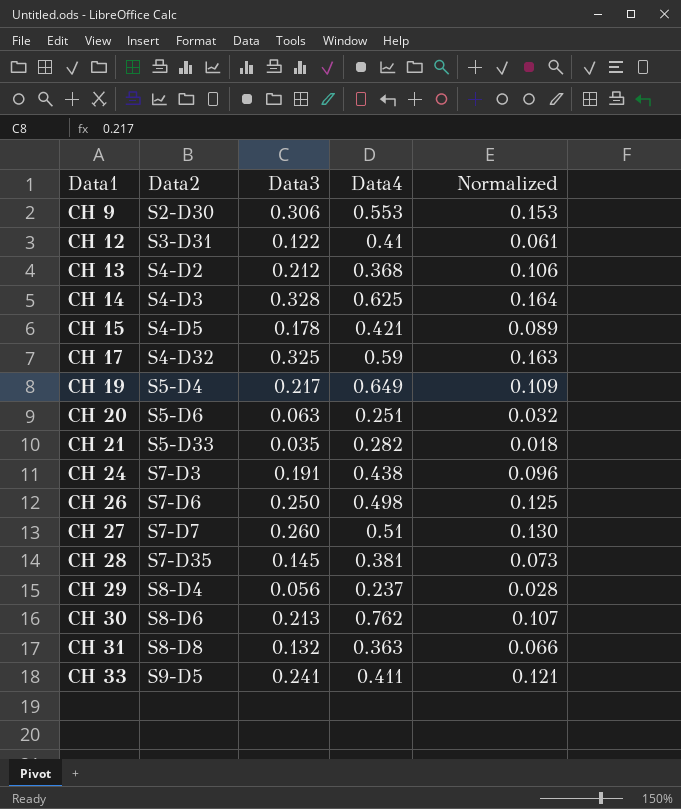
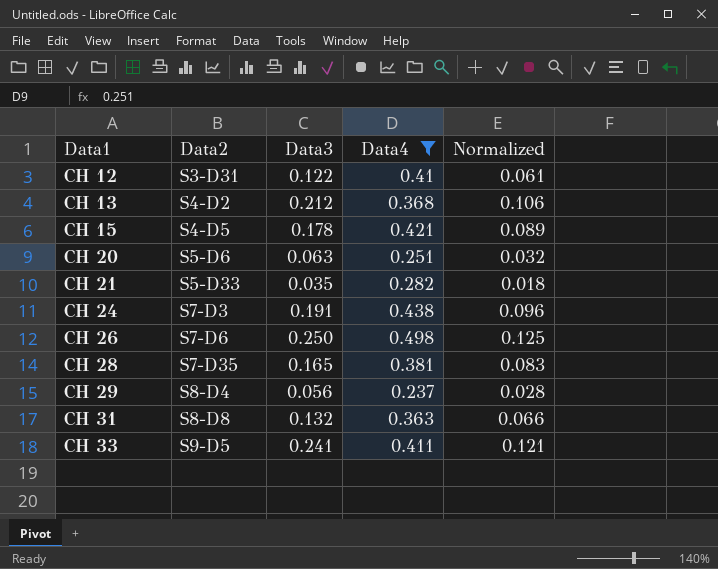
filter: none -> Data4 <= 0.498
CH 28 | Data3: 0.145 -> 0.165
CH 28 | Normalized: 0.073 -> 0.083

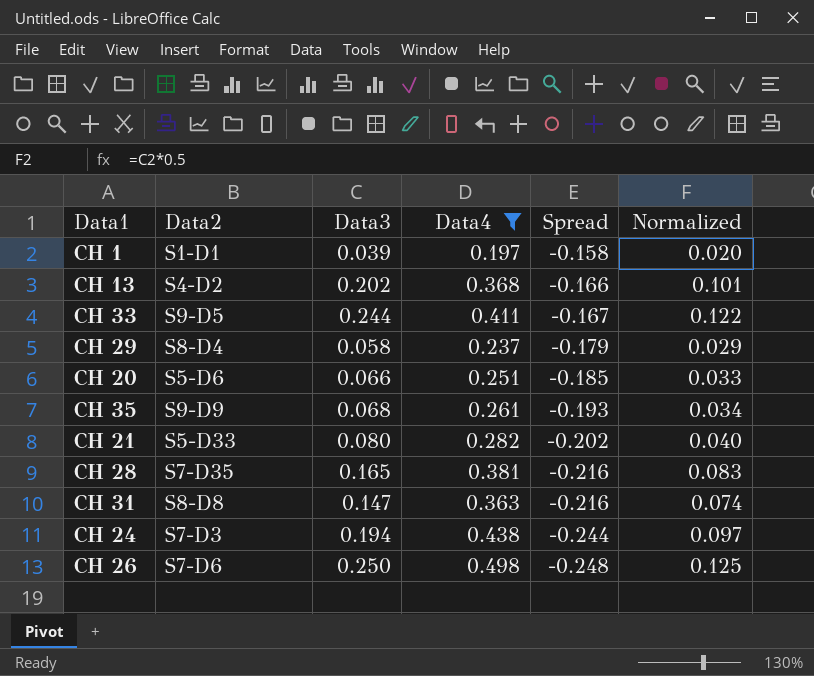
row order: Data1 ascending -> Spread descending
column Spread | formula: none -> [Data3] - [Data4]
row CH 12: S3-D31 | 0.122 | 0.41 | 0.061 -> none
row CH 15: S4-D5 | 0.178 | 0.421 | 0.089 -> none
row CH 1: none -> S1-D1 | 0.039 | 0.197 | -0.158 | 0.020
CH 13 | Data3: 0.212 -> 0.202
CH 13 | Normalized: 0.106 -> 0.101
CH 33 | Data3: 0.241 -> 0.244
CH 33 | Normalized: 0.121 -> 0.122
CH 29 | Data3: 0.056 -> 0.058
CH 29 | Normalized: 0.028 -> 0.029
CH 20 | Data3: 0.063 -> 0.066
CH 20 | Normalized: 0.032 -> 0.033
row CH 35: none -> S9-D9 | 0.068 | 0.261 | -0.193 | 0.034
CH 21 | Data3: 0.035 -> 0.080
CH 21 | Normalized: 0.018 -> 0.040
CH 31 | Data3: 0.132 -> 0.147
CH 31 | Normalized: 0.066 -> 0.074
CH 24 | Data3: 0.191 -> 0.194
CH 24 | Normalized: 0.096 -> 0.097

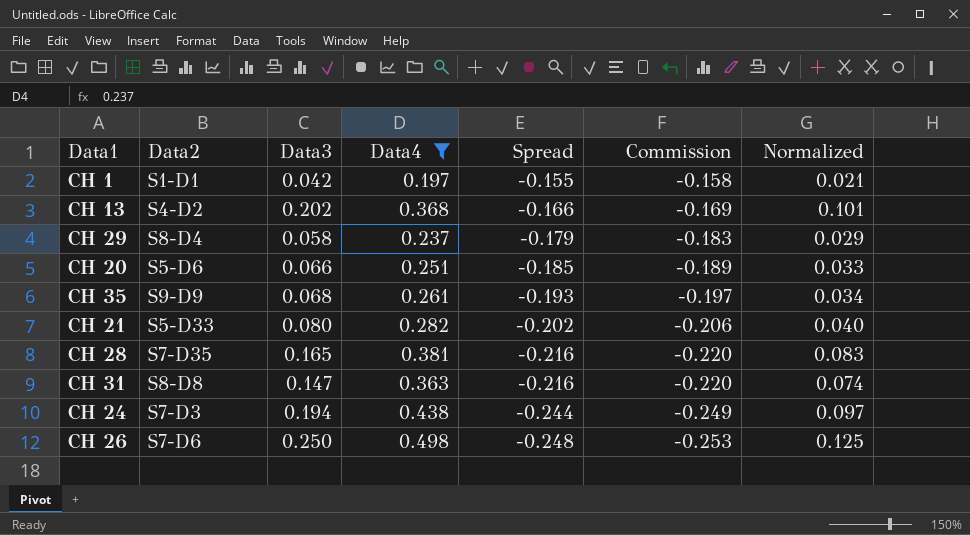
column Commission | formula: none -> [Spread] * 1.02
row CH 33: S9-D5 | 0.244 | 0.411 | -0.167 | 0.122 -> none
CH 1 | Data3: 0.039 -> 0.042
CH 1 | Spread: -0.158 -> -0.155
CH 1 | Normalized: 0.020 -> 0.021

